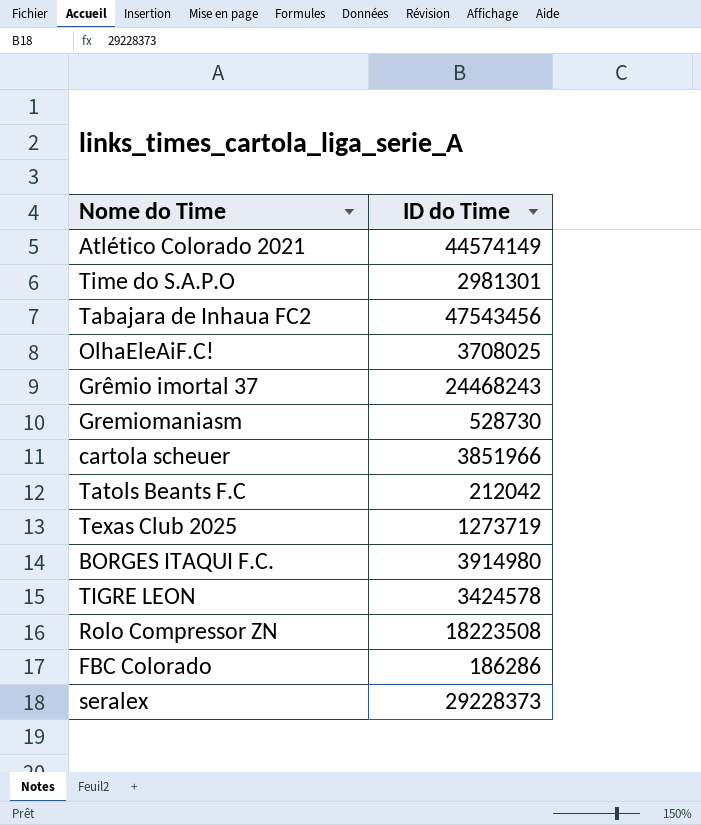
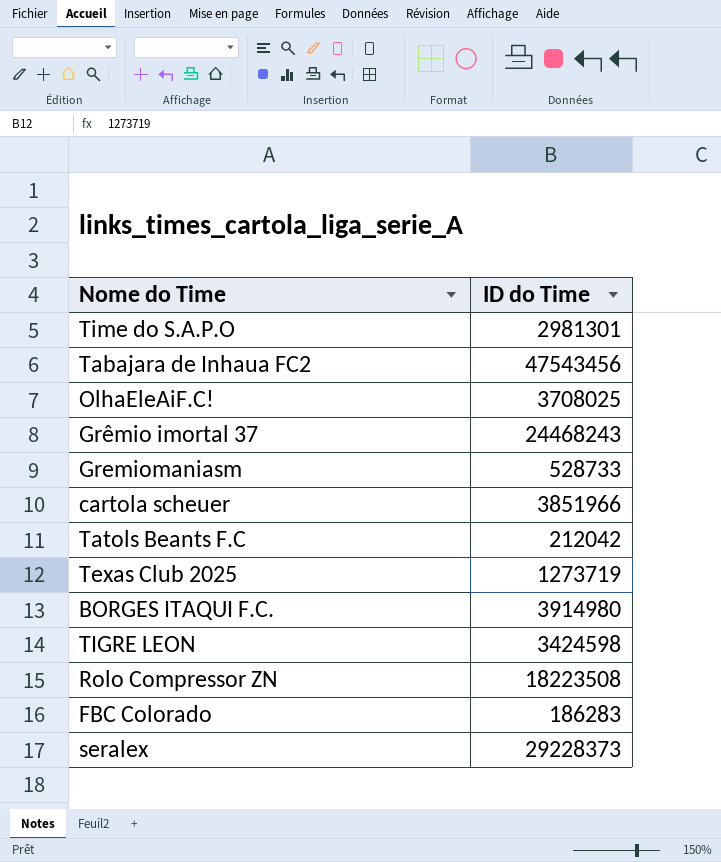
row Atlético Colorado 2021: 44574149 -> none
Gremiomaniasm | ID do Time: 528730 -> 528733
TIGRE LEON | ID do Time: 3424578 -> 3424598
FBC Colorado | ID do Time: 186286 -> 186283

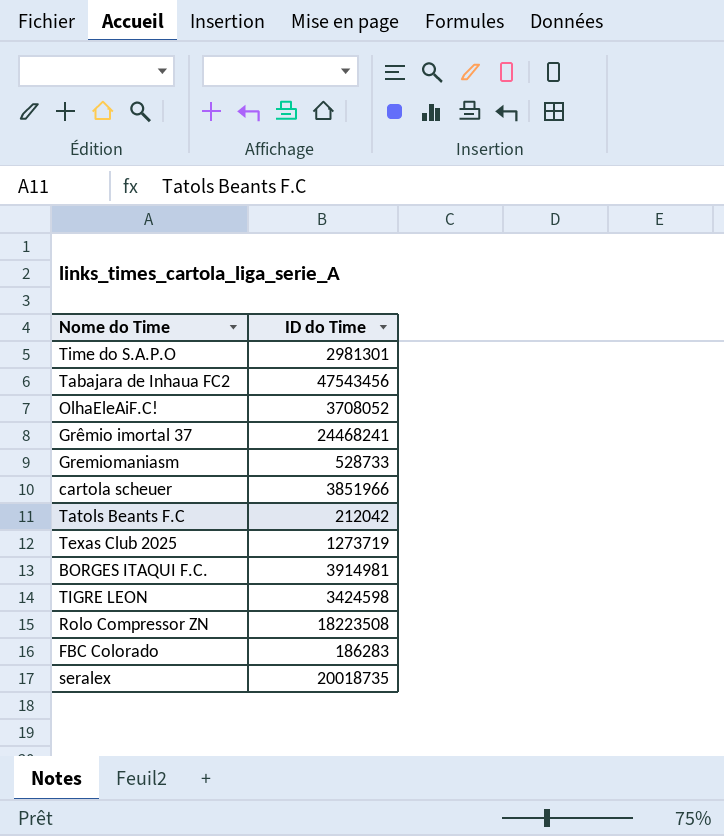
OlhaEleAiF.C! | ID do Time: 3708025 -> 3708052
Grêmio imortal 37 | ID do Time: 24468243 -> 24468241
BORGES ITAQUI F.C. | ID do Time: 3914980 -> 3914981
seralex | ID do Time: 29228373 -> 20018735

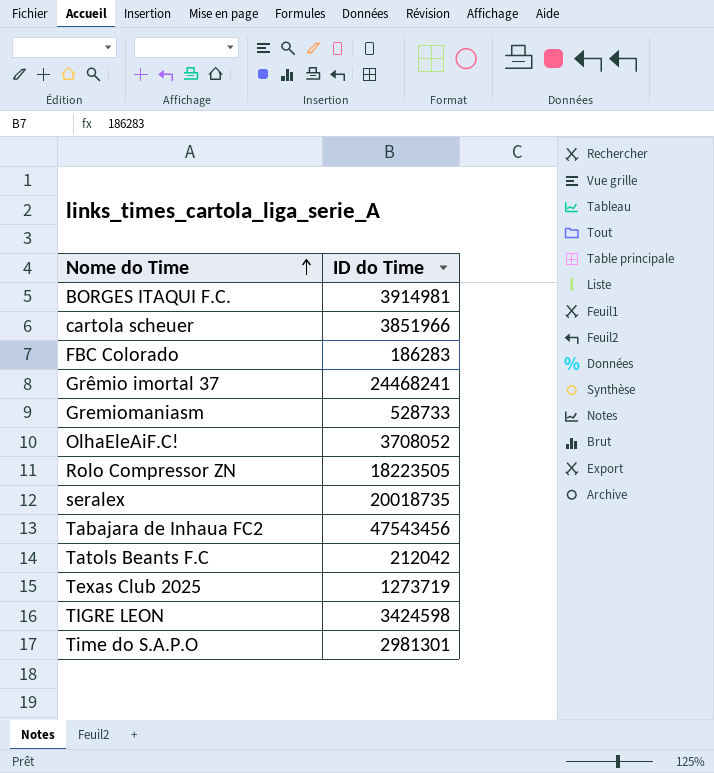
row order: none -> Nome do Time ascending
Rolo Compressor ZN | ID do Time: 18223508 -> 18223505

